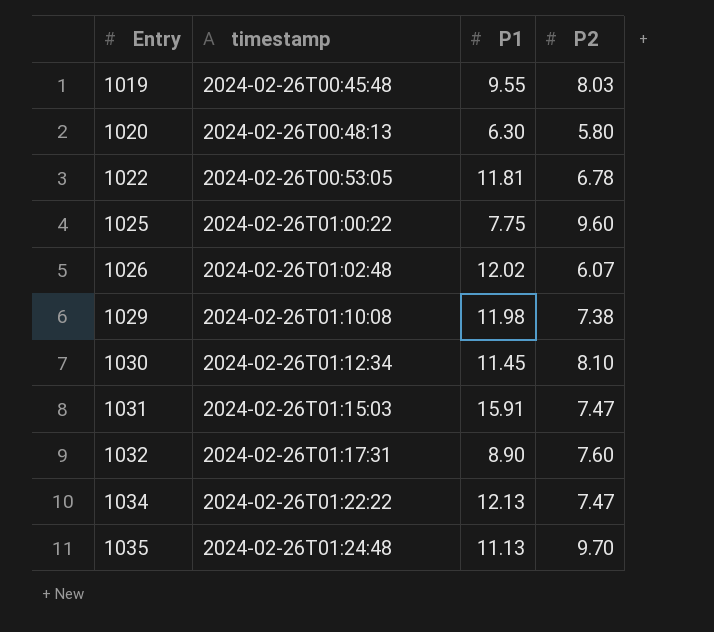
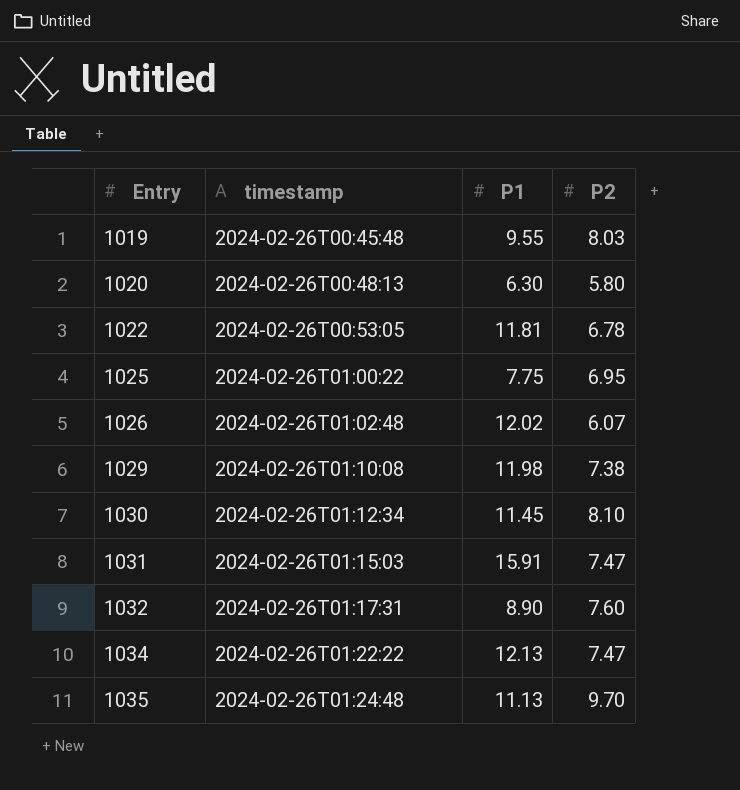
1025 | P2: 9.60 -> 6.95

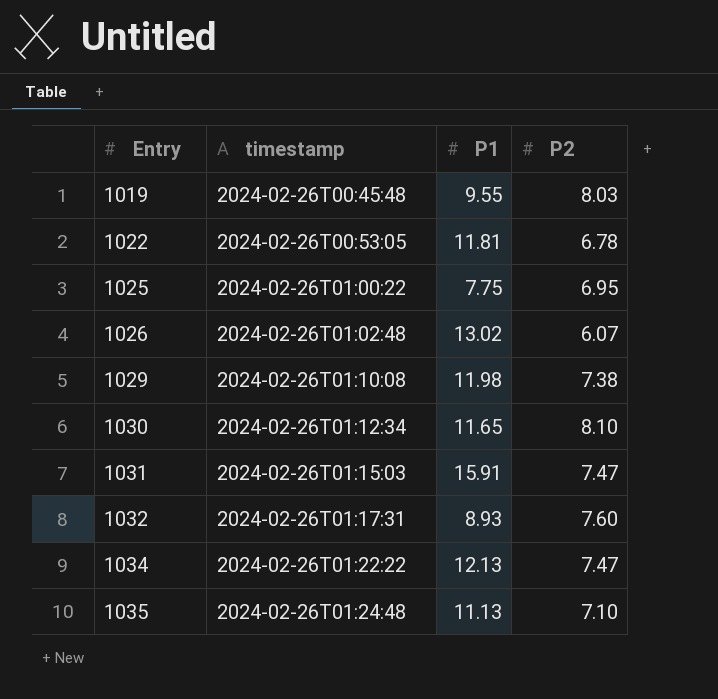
row 1020: 2024-02-26T00:48:13 | 6.30 | 5.80 -> none
1026 | P1: 12.02 -> 13.02
1030 | P1: 11.45 -> 11.65
1032 | P1: 8.90 -> 8.93
1035 | P2: 9.70 -> 7.10

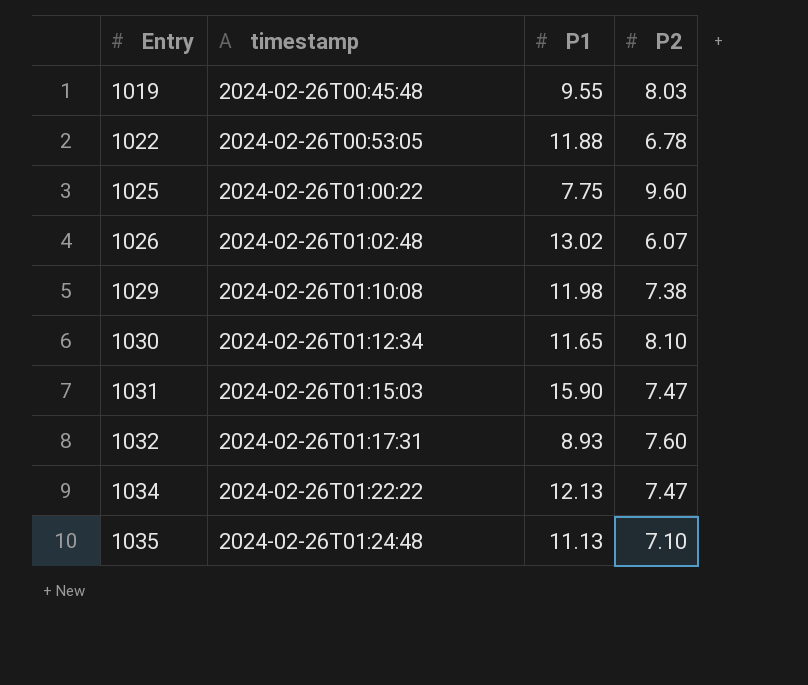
1022 | P1: 11.81 -> 11.88
1025 | P2: 6.95 -> 9.60
1031 | P1: 15.91 -> 15.90

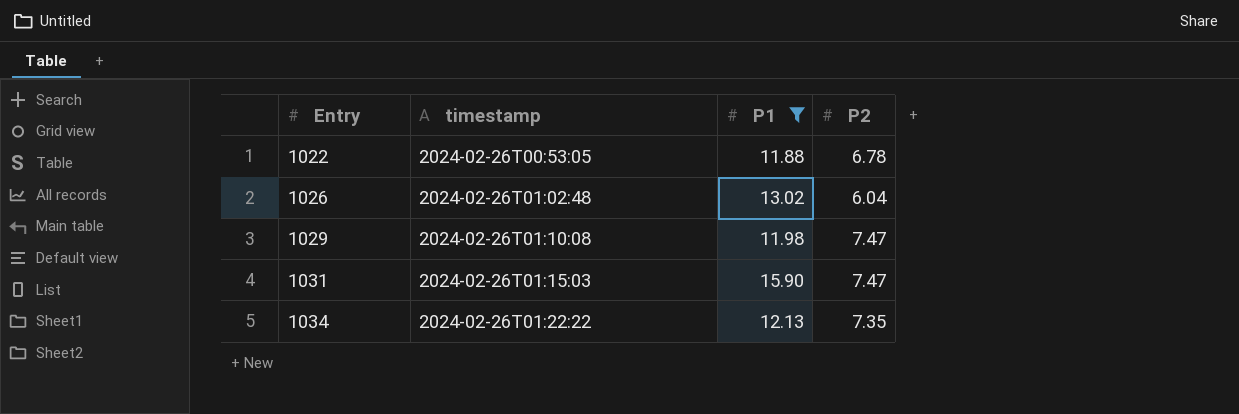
filter: none -> P1 >= 11.88
1026 | P2: 6.07 -> 6.04
1029 | P2: 7.38 -> 7.47
1034 | P2: 7.47 -> 7.35

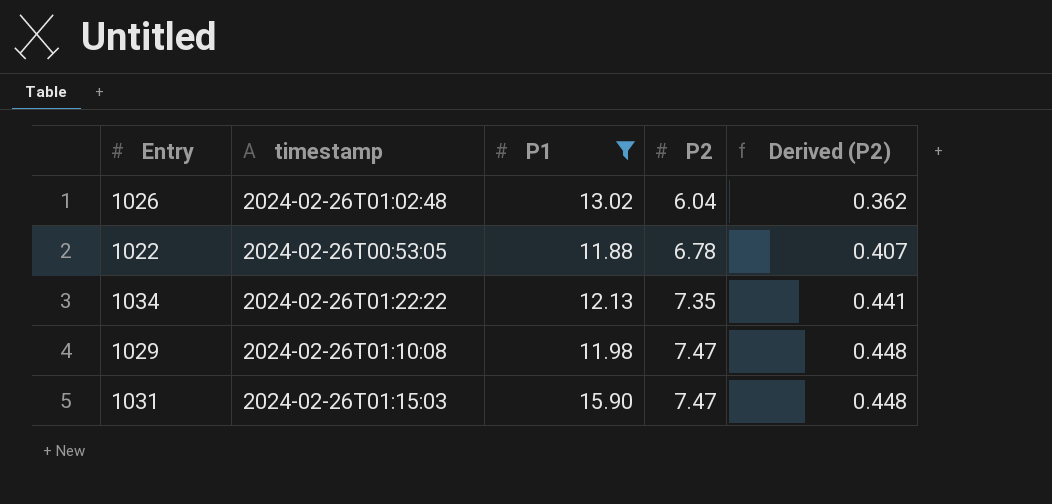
row order: Entry ascending -> P2 ascending
column Derived (P2) | formula: none -> [P2] * 0.06

